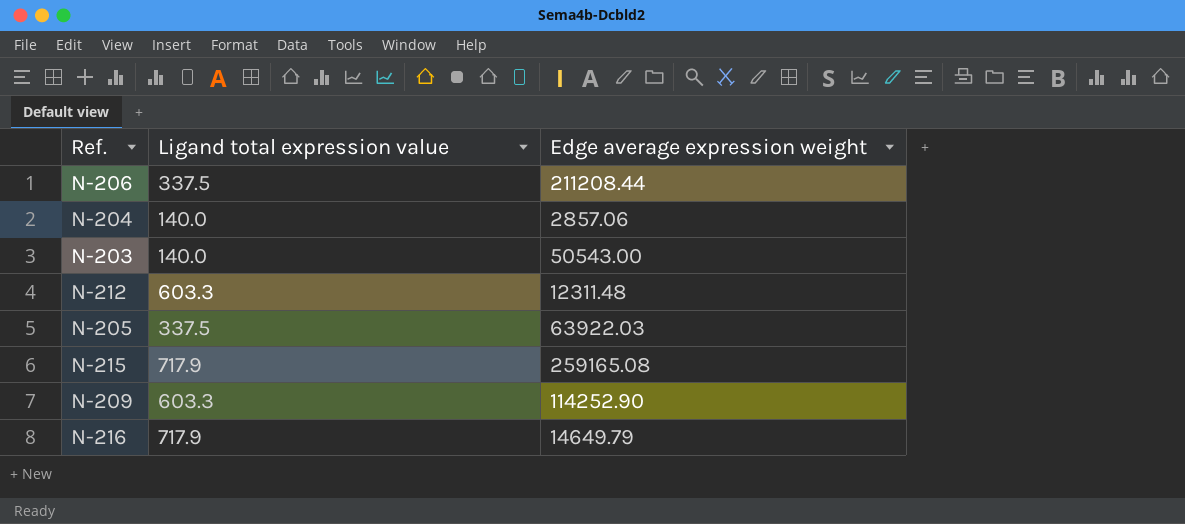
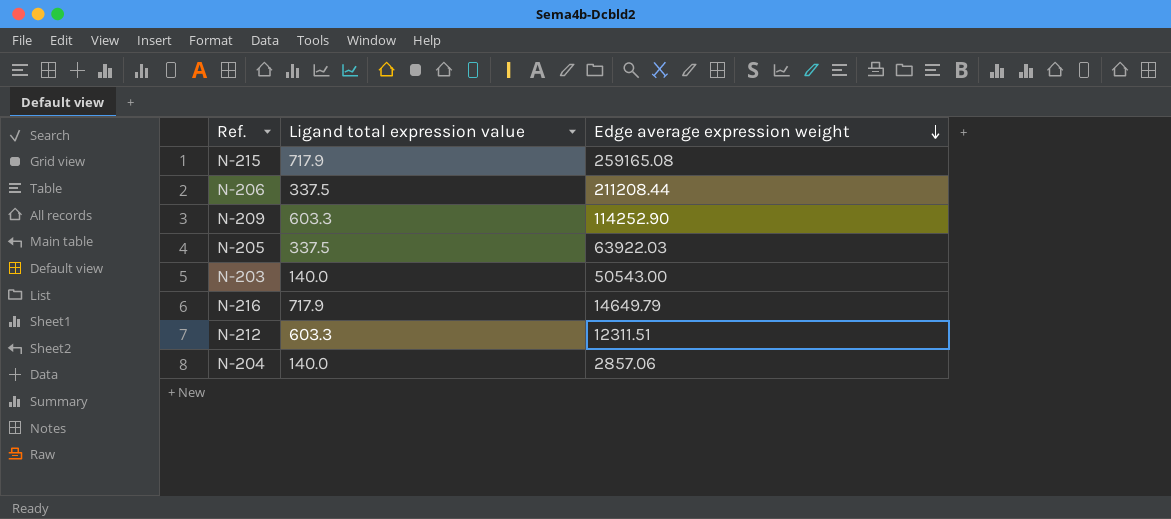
row order: none -> Edge average expression weight descending
N-212 | Edge average expression weight: 12311.48 -> 12311.51

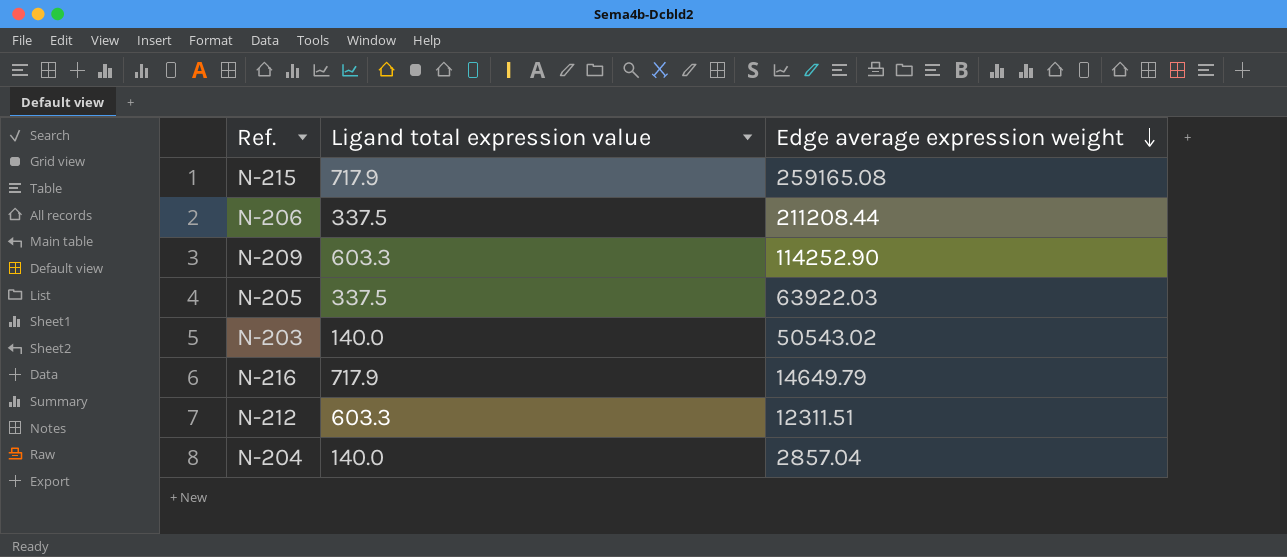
N-203 | Edge average expression weight: 50543.00 -> 50543.02
N-204 | Edge average expression weight: 2857.06 -> 2857.04

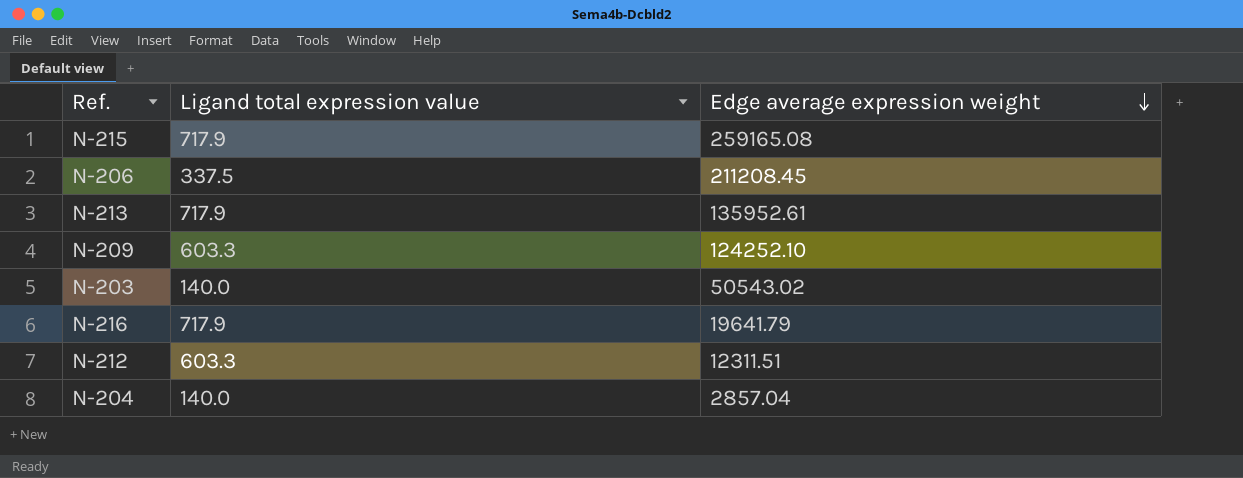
row N-205: 337.5 | 63922.03 -> none
N-206 | Edge average expression weight: 211208.44 -> 211208.45
row N-213: none -> 717.9 | 135952.61
N-209 | Edge average expression weight: 114252.90 -> 124252.10
N-216 | Edge average expression weight: 14649.79 -> 19641.79

